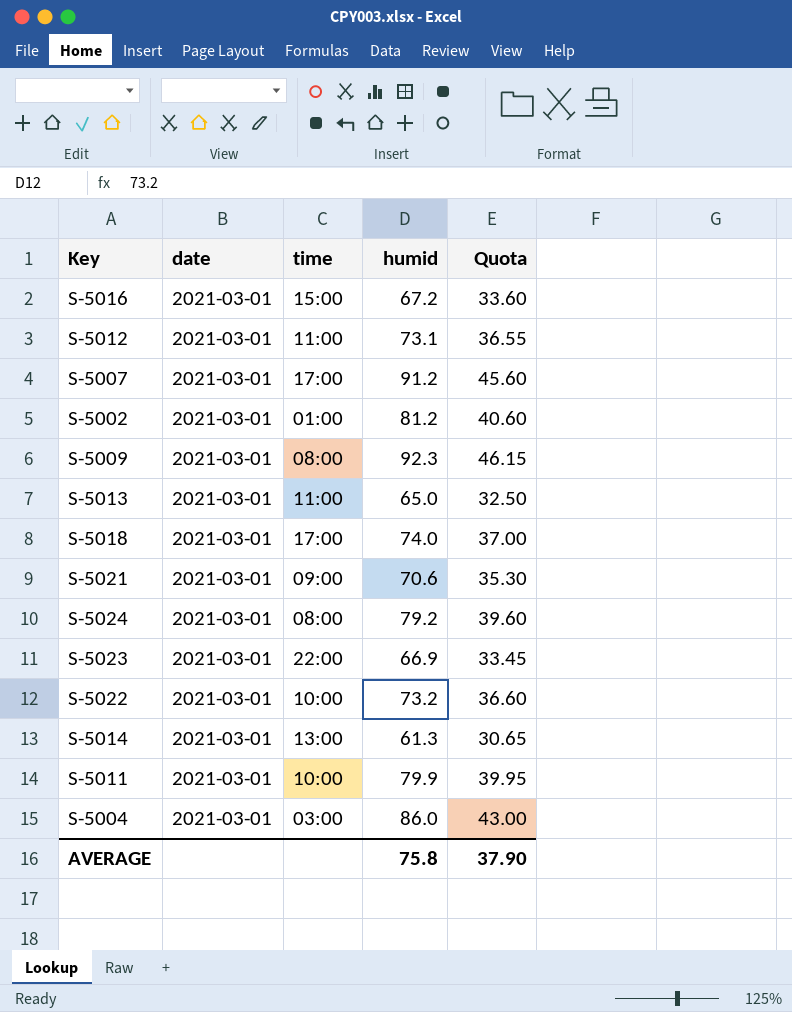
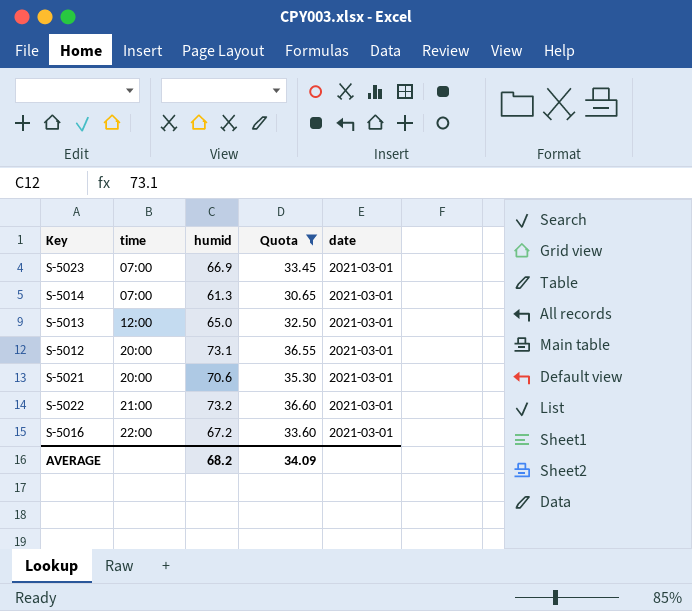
filter: none -> Quota <= 36.60
row order: none -> time ascending
column date | position: 2 -> 5
S-5023 | time: 22:00 -> 07:00
S-5014 | time: 13:00 -> 07:00
S-5013 | time: 11:00 -> 12:00
S-5012 | time: 11:00 -> 20:00
S-5021 | time: 09:00 -> 20:00
S-5022 | time: 10:00 -> 21:00
S-5016 | time: 15:00 -> 22:00
AVERAGE | humid: 75.8 -> 68.2
AVERAGE | Quota: 37.90 -> 34.09

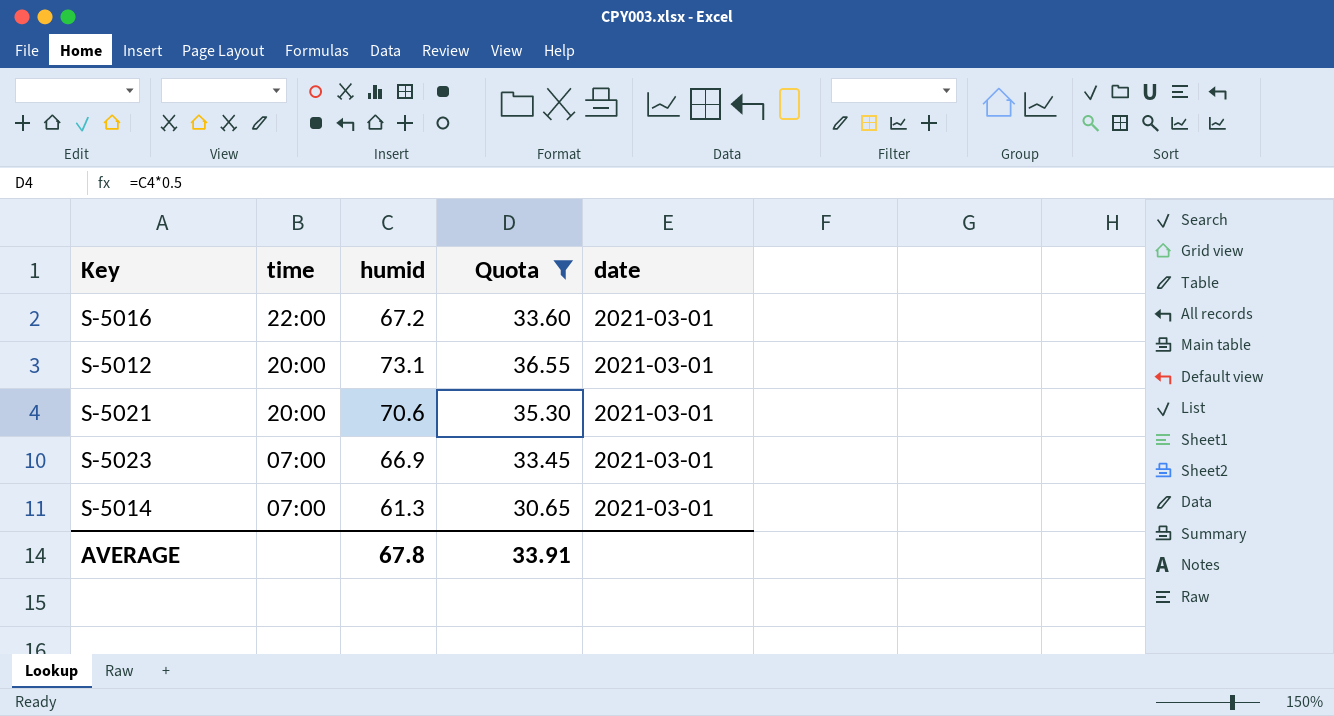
row order: time ascending -> time descending
row S-5013: 12:00 | 65.0 | 32.50 | 2021-03-01 -> none
row S-5022: 21:00 | 73.2 | 36.60 | 2021-03-01 -> none
AVERAGE | humid: 68.2 -> 67.8
AVERAGE | Quota: 34.09 -> 33.91

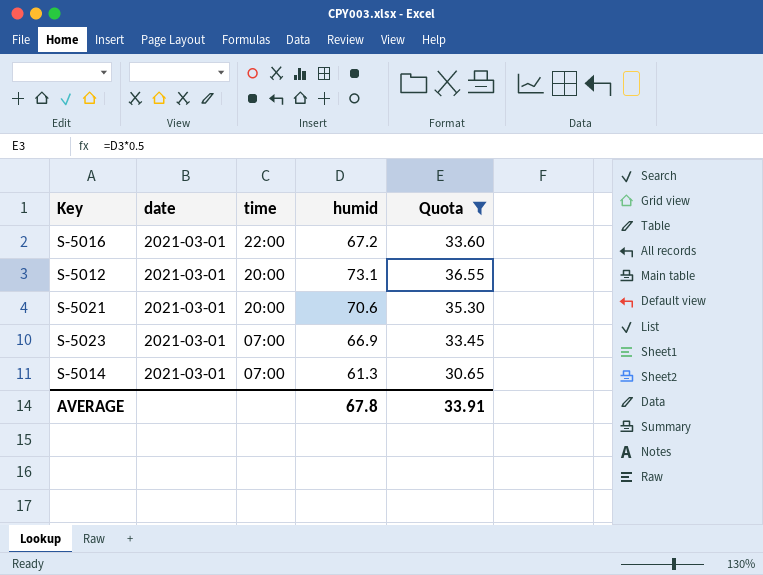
column date | position: 5 -> 2

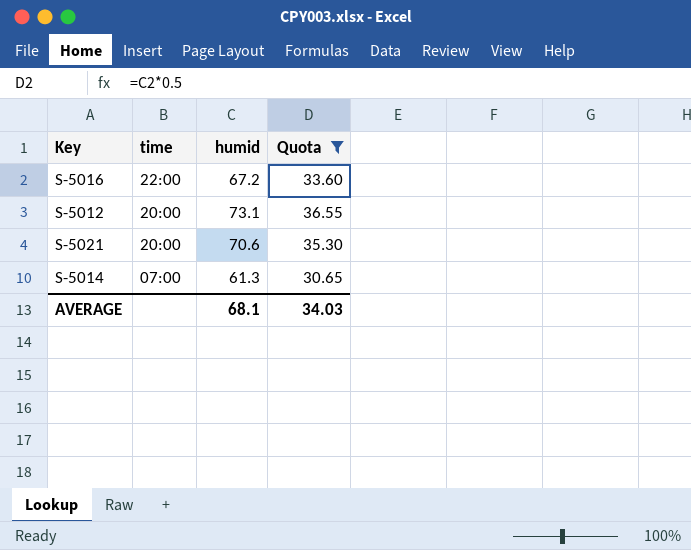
column date | position: 2 -> none
row S-5023: 2021-03-01 | 07:00 | 66.9 | 33.45 -> none
AVERAGE | humid: 67.8 -> 68.1
AVERAGE | Quota: 33.91 -> 34.03

